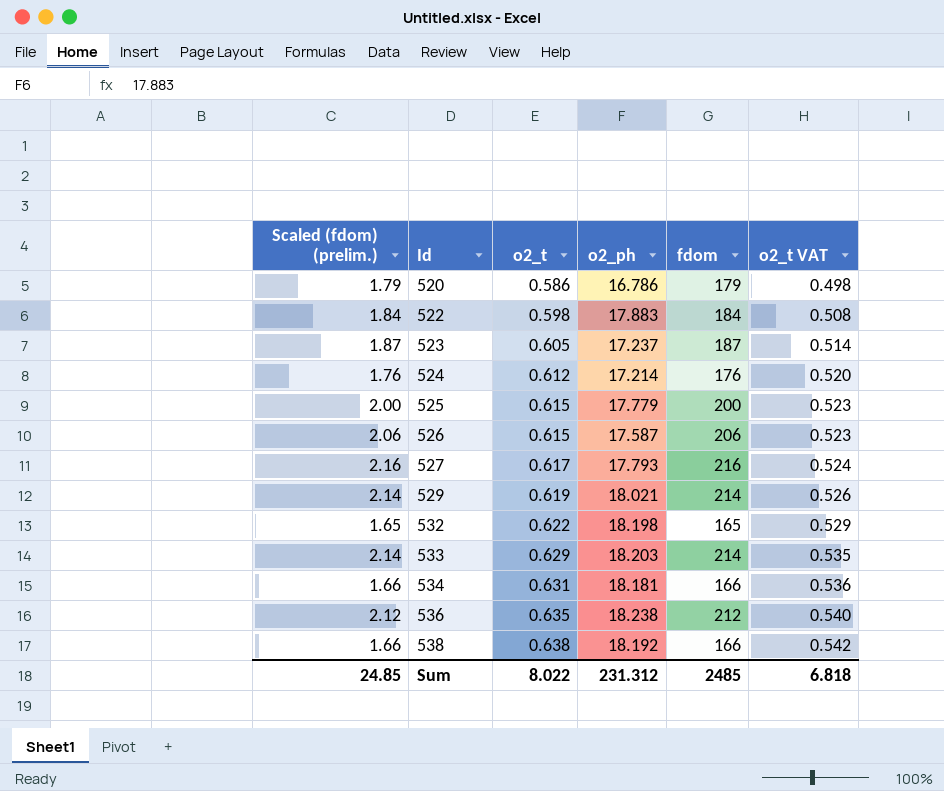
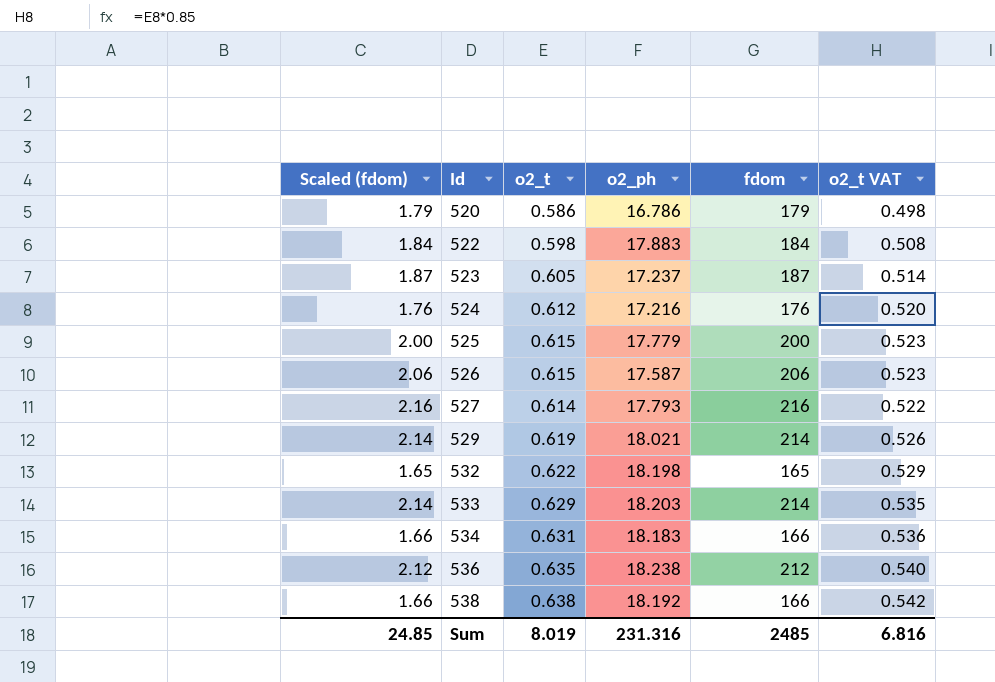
column name: Scaled (fdom) (prelim.) -> Scaled (fdom)
524 | o2_ph: 17.214 -> 17.216
527 | o2_t: 0.617 -> 0.614
527 | o2_t VAT: 0.524 -> 0.522
534 | o2_ph: 18.181 -> 18.183
Sum | o2_t: 8.022 -> 8.019
Sum | o2_ph: 231.312 -> 231.316
Sum | o2_t VAT: 6.818 -> 6.816

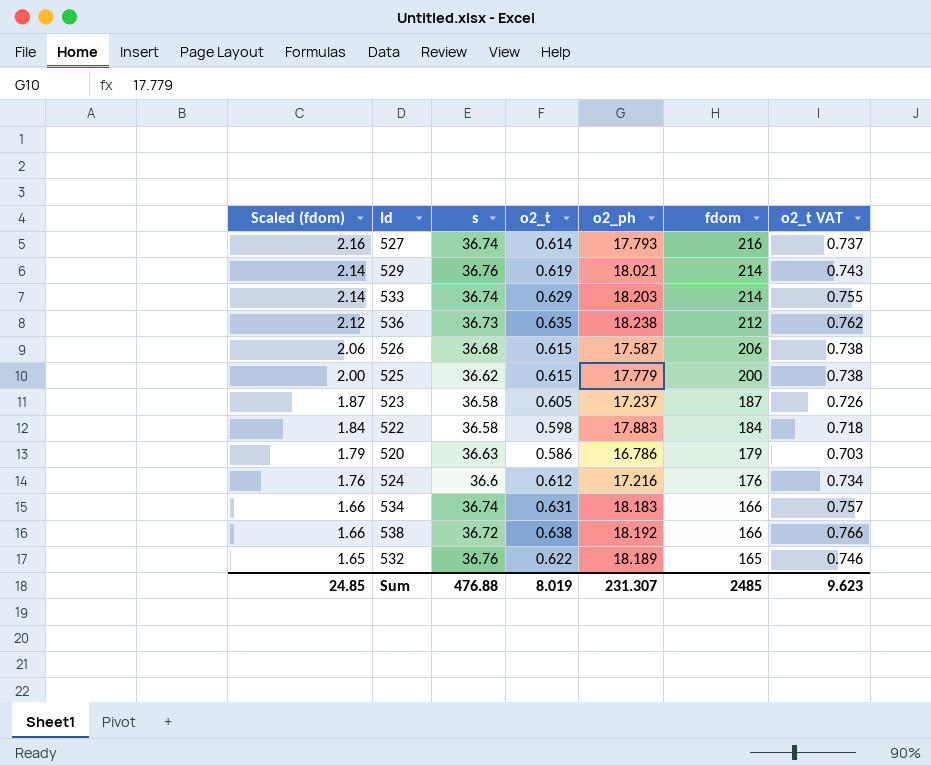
row order: Id ascending -> Scaled (fdom) descending
column s | position: none -> 3
column o2_t VAT | formula: [o2_t] * 0.85 -> [o2_t] * 1.2
532 | o2_ph: 18.198 -> 18.189
Sum | o2_ph: 231.316 -> 231.307
Sum | o2_t VAT: 6.816 -> 9.623

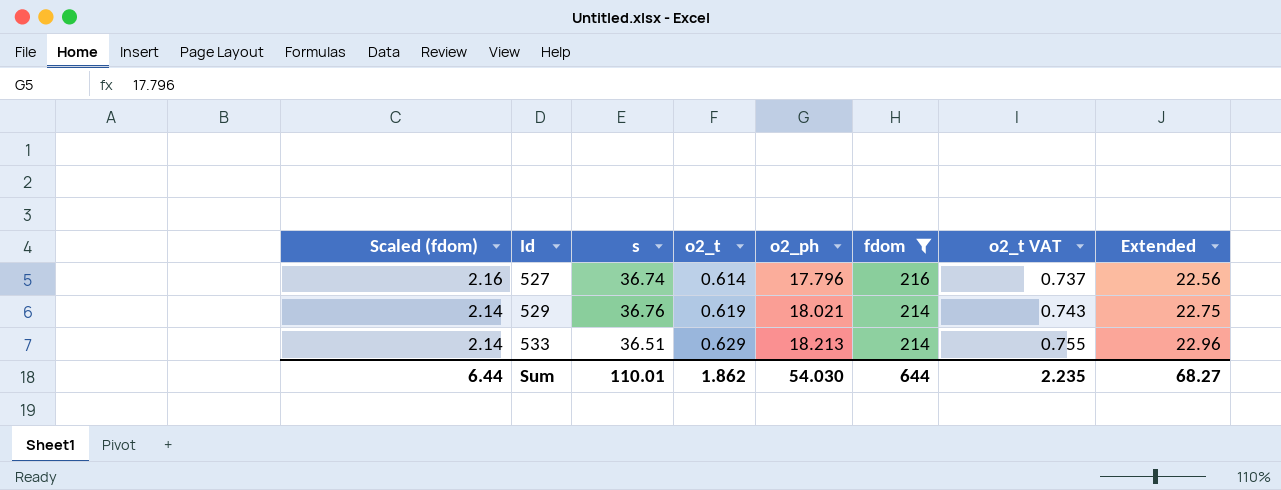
filter: none -> fdom >= 214
column Extended | formula: none -> [s] * [o2_t]
527 | o2_ph: 17.793 -> 17.796
533 | s: 36.74 -> 36.51
533 | o2_ph: 18.203 -> 18.213
Sum | Scaled (fdom): 24.85 -> 6.44
Sum | s: 476.88 -> 110.01
Sum | o2_t: 8.019 -> 1.862
Sum | o2_ph: 231.307 -> 54.030
Sum | fdom: 2485 -> 644
Sum | o2_t VAT: 9.623 -> 2.235

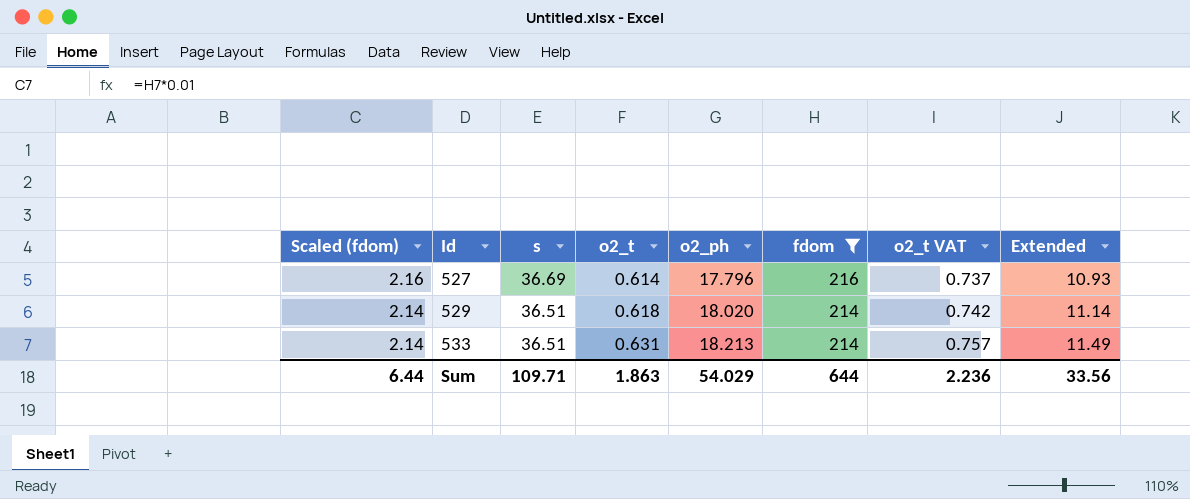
column Extended | formula: [s] * [o2_t] -> [o2_t] * [o2_ph]
527 | s: 36.74 -> 36.69
529 | s: 36.76 -> 36.51
529 | o2_t: 0.619 -> 0.618
529 | o2_ph: 18.021 -> 18.020
529 | o2_t VAT: 0.743 -> 0.742
533 | o2_t: 0.629 -> 0.631
533 | o2_t VAT: 0.755 -> 0.757
Sum | s: 110.01 -> 109.71
Sum | o2_t: 1.862 -> 1.863
Sum | o2_ph: 54.030 -> 54.029
Sum | o2_t VAT: 2.235 -> 2.236
Sum | Extended: 68.27 -> 33.56

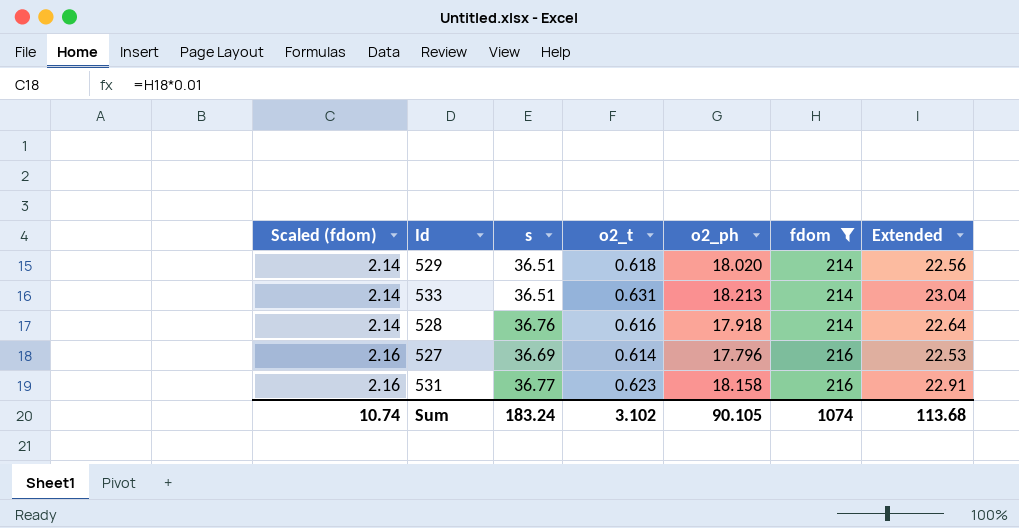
row order: Scaled (fdom) descending -> Scaled (fdom) ascending
column o2_t VAT | formula: [o2_t] * 1.2 -> none
column Extended | formula: [o2_t] * [o2_ph] -> [s] * [o2_t]
row 528: none -> 2.14 | 36.76 | 0.616 | 17.918 | 214 | 22.64
row 531: none -> 2.16 | 36.77 | 0.623 | 18.158 | 216 | 22.91
Sum | Scaled (fdom): 6.44 -> 10.74
Sum | s: 109.71 -> 183.24
Sum | o2_t: 1.863 -> 3.102
Sum | o2_ph: 54.029 -> 90.105
Sum | fdom: 644 -> 1074
Sum | Extended: 33.56 -> 113.68

